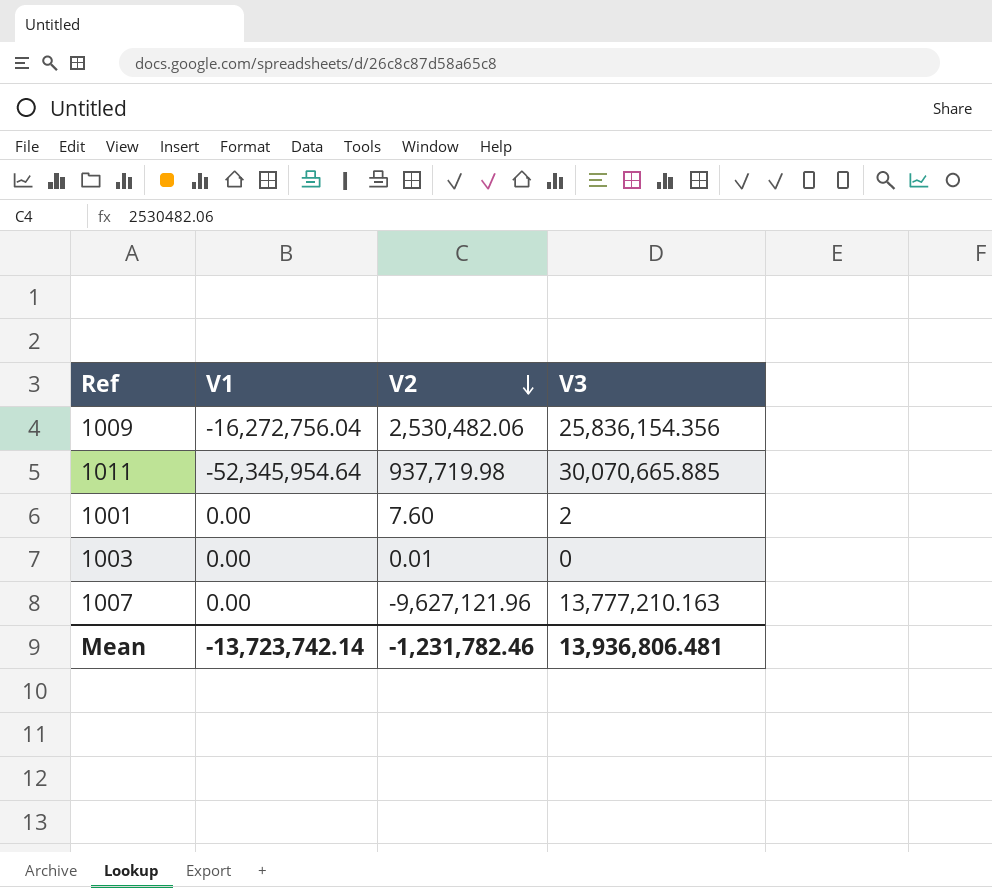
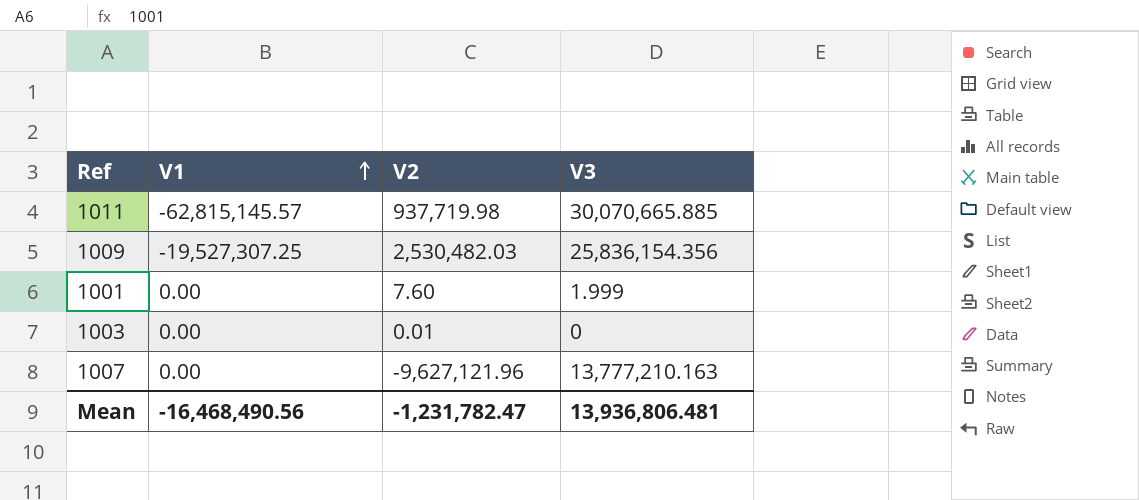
row order: V2 descending -> V1 ascending
1011 | V1: -52,345,954.64 -> -62,815,145.57
1009 | V1: -16,272,756.04 -> -19,527,307.25
1009 | V2: 2,530,482.06 -> 2,530,482.03
1001 | V3: 2 -> 1.999
Mean | V1: -13,723,742.14 -> -16,468,490.56
Mean | V2: -1,231,782.46 -> -1,231,782.47

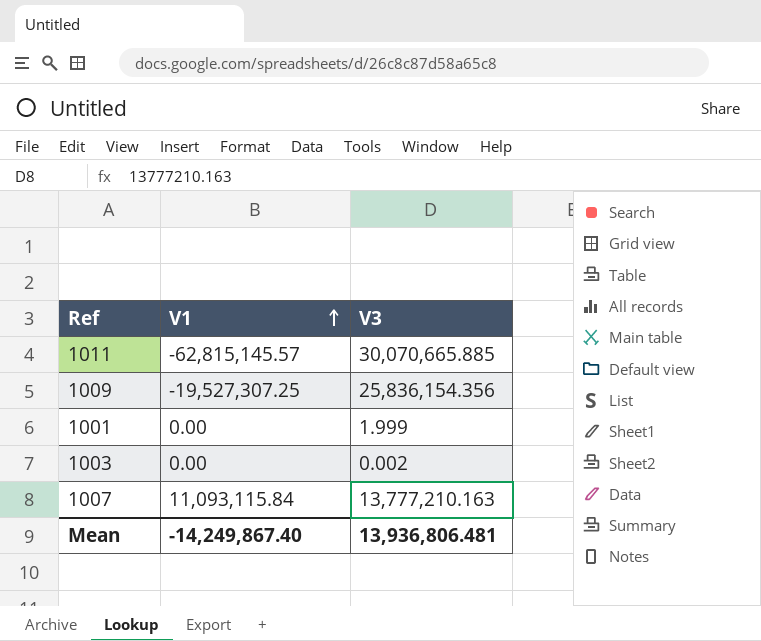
column V2 | position: 3 -> none
1003 | V3: 0 -> 0.002
1007 | V1: 0.00 -> 11,093,115.84
Mean | V1: -16,468,490.56 -> -14,249,867.40

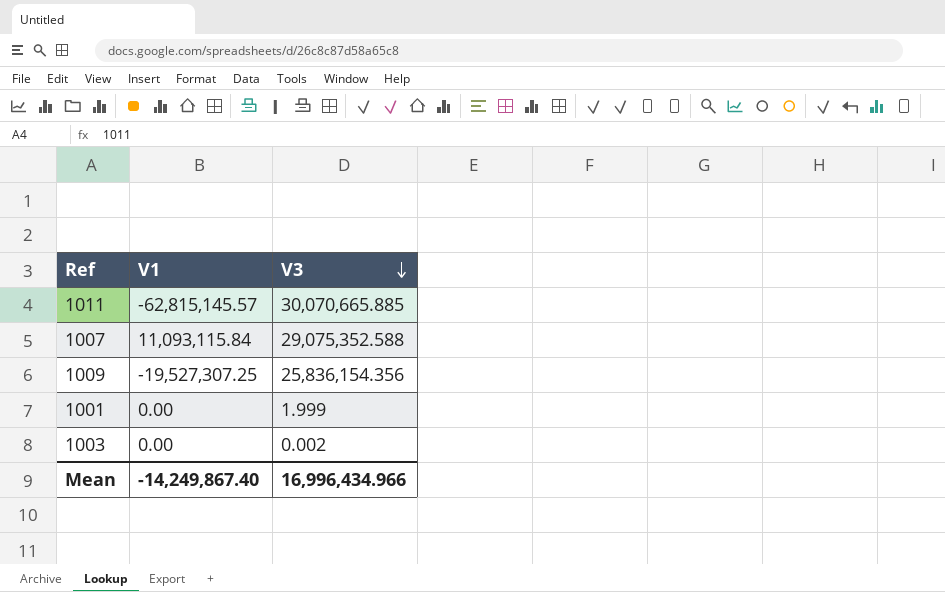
row order: V1 ascending -> V3 descending
1007 | V3: 13,777,210.163 -> 29,075,352.588
Mean | V3: 13,936,806.481 -> 16,996,434.966

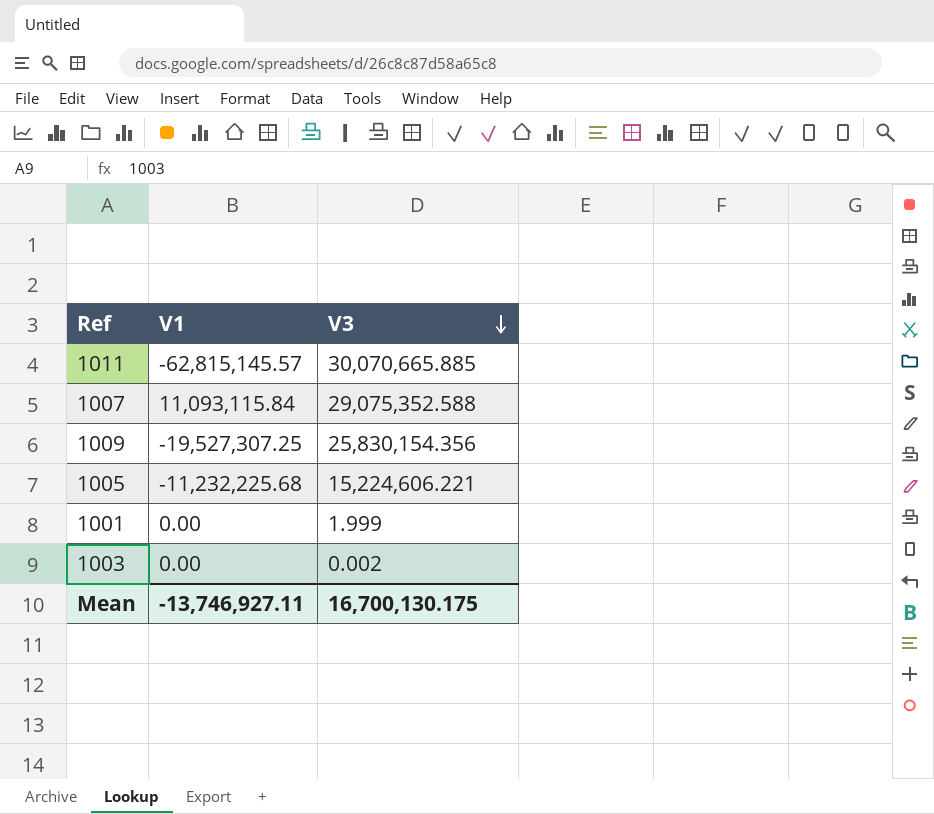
1009 | V3: 25,836,154.356 -> 25,830,154.356
row 1005: none -> -11,232,225.68 | 15,224,606.221
Mean | V1: -14,249,867.40 -> -13,746,927.11
Mean | V3: 16,996,434.966 -> 16,700,130.175

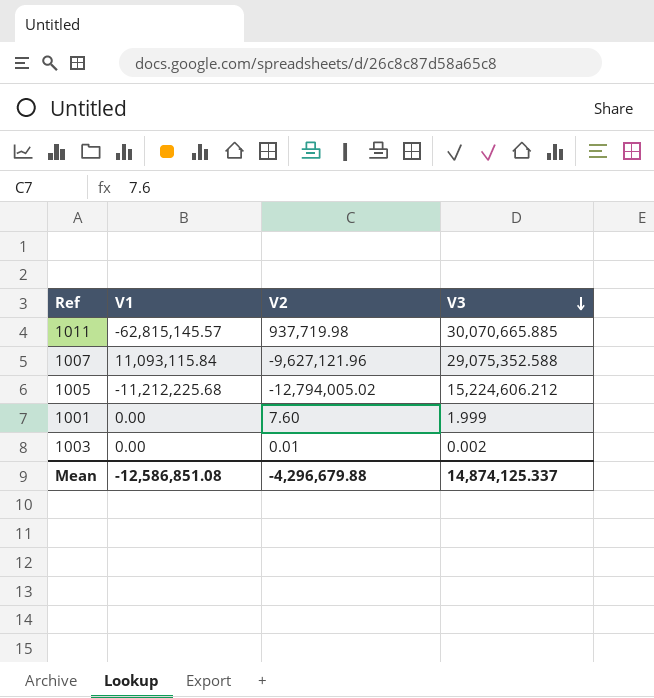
column V2 | position: none -> 3
row 1009: -19,527,307.25 | 25,830,154.356 -> none
1005 | V1: -11,232,225.68 -> -11,212,225.68
1005 | V3: 15,224,606.221 -> 15,224,606.212
Mean | V1: -13,746,927.11 -> -12,586,851.08
Mean | V3: 16,700,130.175 -> 14,874,125.337

